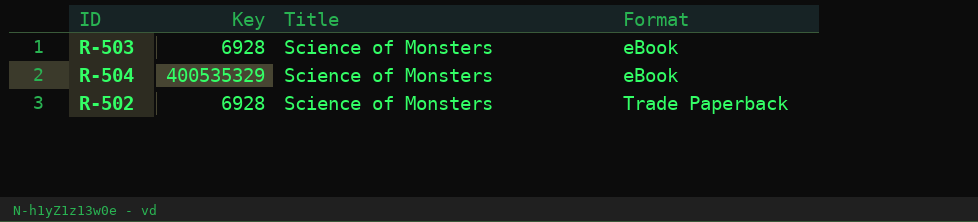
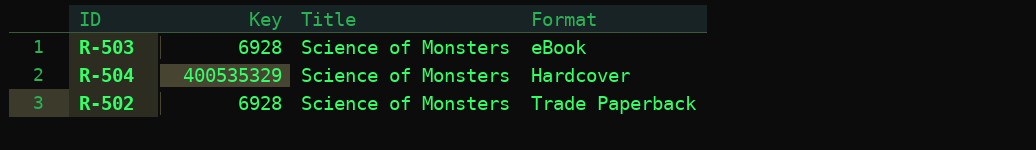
R-504 | Format: eBook -> Hardcover

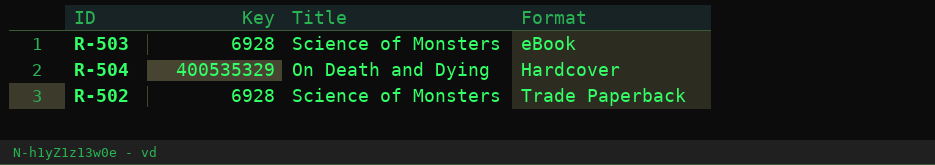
R-504 | Title: Science of Monsters -> On Death and Dying

